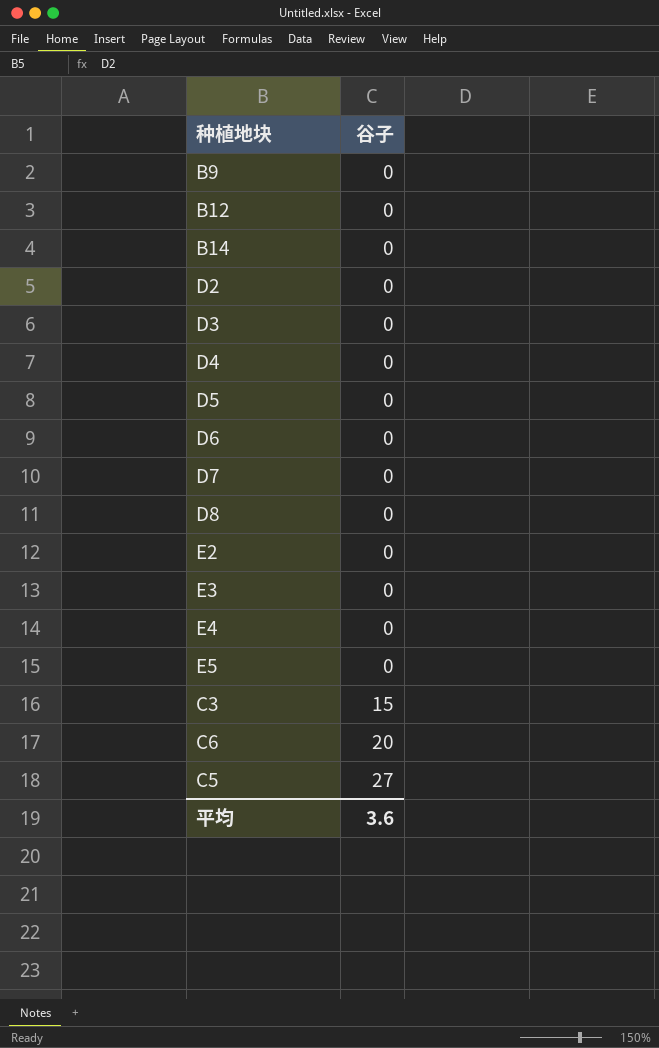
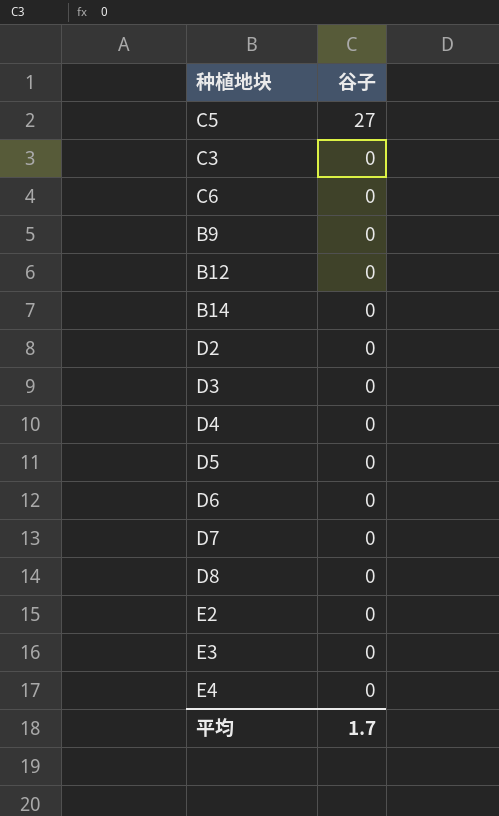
row order: 谷子 ascending -> 谷子 descending
row E5: 0 -> none
C3 | 谷子: 15 -> 0
C6 | 谷子: 20 -> 0
平均 | 谷子: 3.6 -> 1.7

